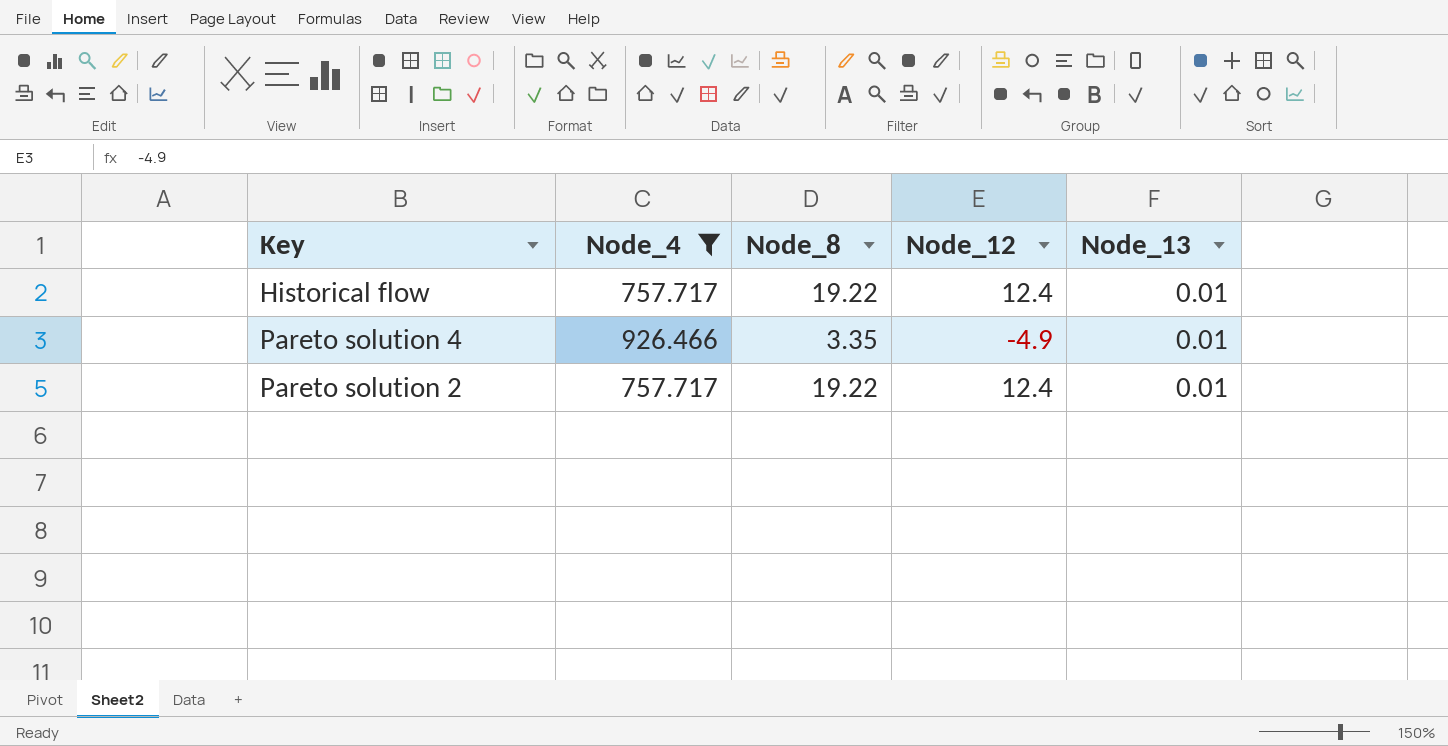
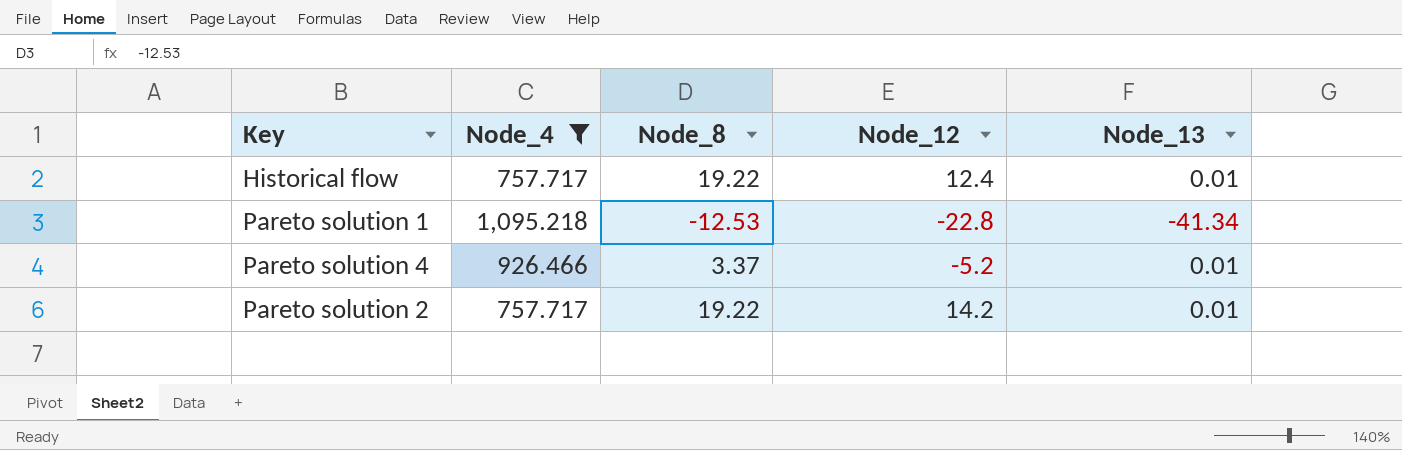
row Pareto solution 1: none -> 1,095.218 | -12.53 | -22.8 | -41.34
Pareto solution 4 | Node_8: 3.35 -> 3.37
Pareto solution 4 | Node_12: -4.9 -> -5.2
Pareto solution 2 | Node_12: 12.4 -> 14.2

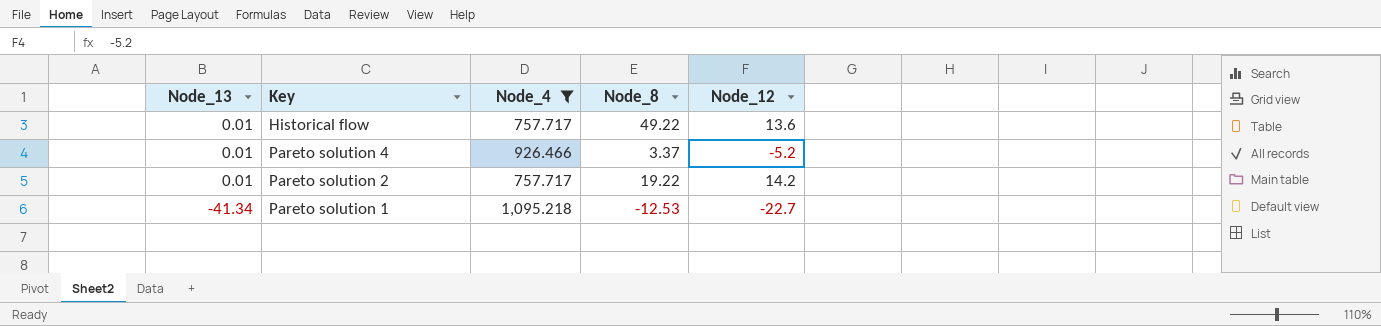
row order: none -> Node_13 descending
column Node_13 | position: 5 -> 1
Historical flow | Node_8: 19.22 -> 49.22
Historical flow | Node_12: 12.4 -> 13.6
Pareto solution 1 | Node_12: -22.8 -> -22.7

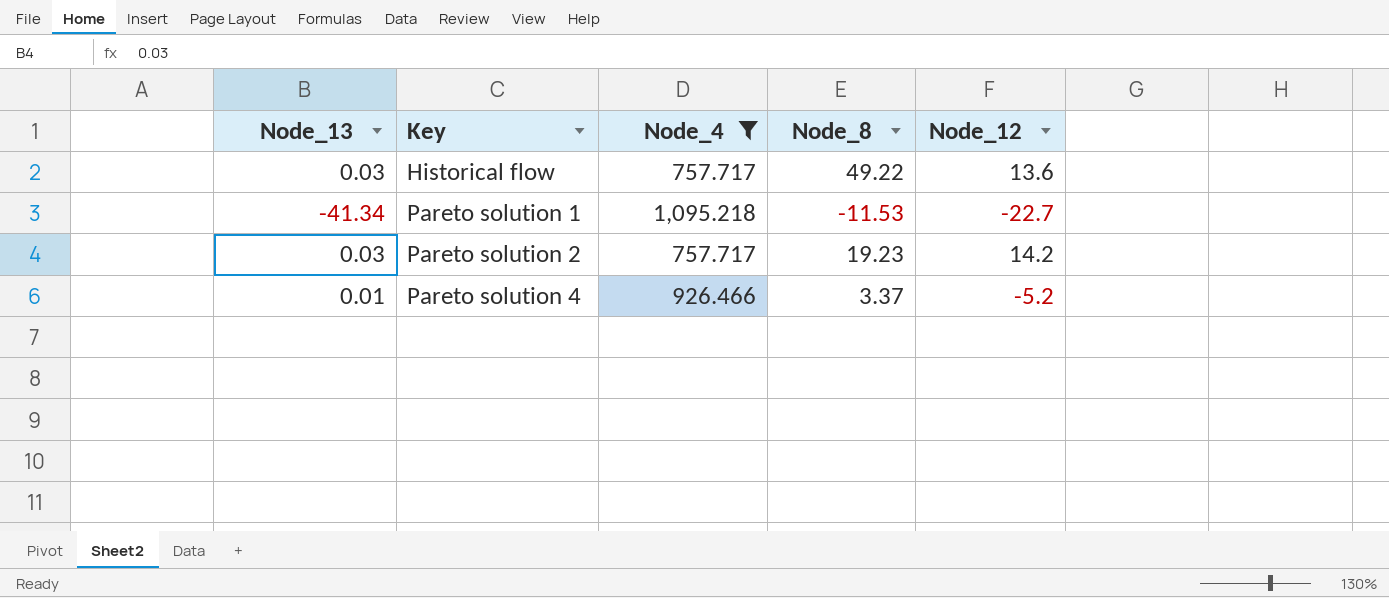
row order: Node_13 descending -> Key ascending
Historical flow | Node_13: 0.01 -> 0.03
Pareto solution 1 | Node_8: -12.53 -> -11.53
Pareto solution 2 | Node_13: 0.01 -> 0.03
Pareto solution 2 | Node_8: 19.22 -> 19.23

